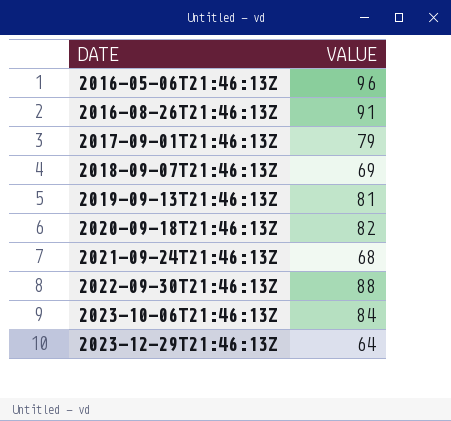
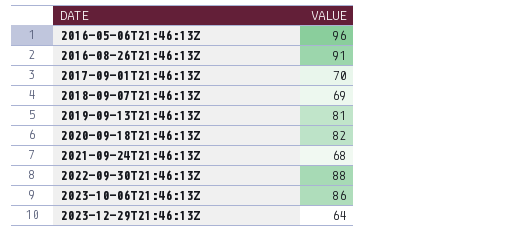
2017-09-01T21:46:13Z | VALUE: 79 -> 70
2023-10-06T21:46:13Z | VALUE: 84 -> 86

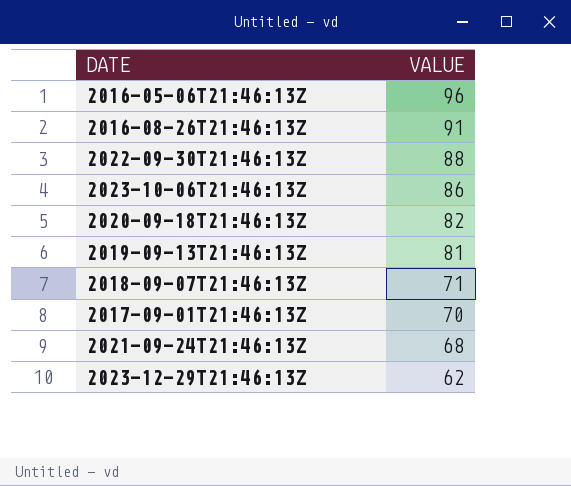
row order: DATE ascending -> VALUE descending
2018-09-07T21:46:13Z | VALUE: 69 -> 71
2023-12-29T21:46:13Z | VALUE: 64 -> 62

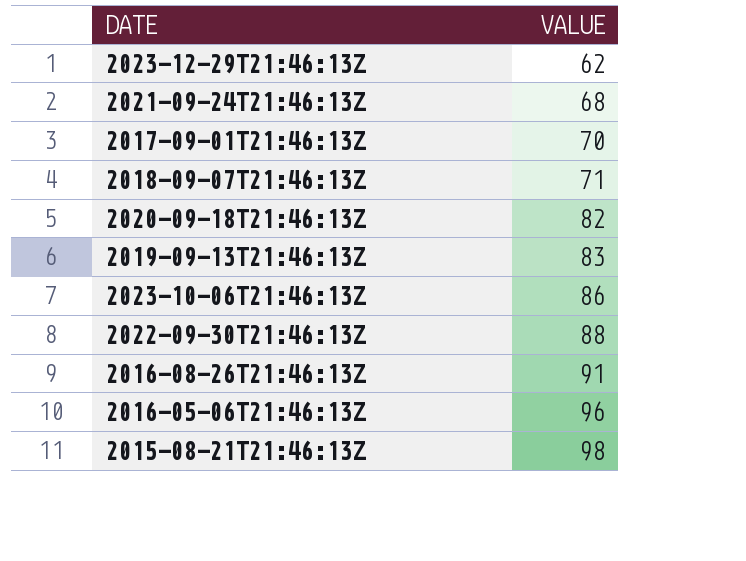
row order: VALUE descending -> VALUE ascending
2019-09-13T21:46:13Z | VALUE: 81 -> 83
row 2015-08-21T21:46:13Z: none -> 98

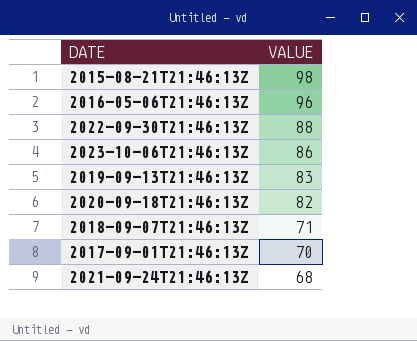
row order: VALUE ascending -> VALUE descending
row 2023-12-29T21:46:13Z: 62 -> none
row 2016-08-26T21:46:13Z: 91 -> none

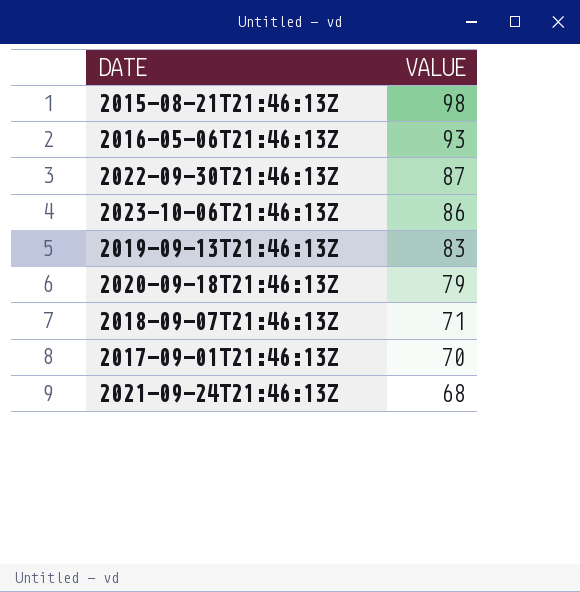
2016-05-06T21:46:13Z | VALUE: 96 -> 93
2022-09-30T21:46:13Z | VALUE: 88 -> 87
2020-09-18T21:46:13Z | VALUE: 82 -> 79

